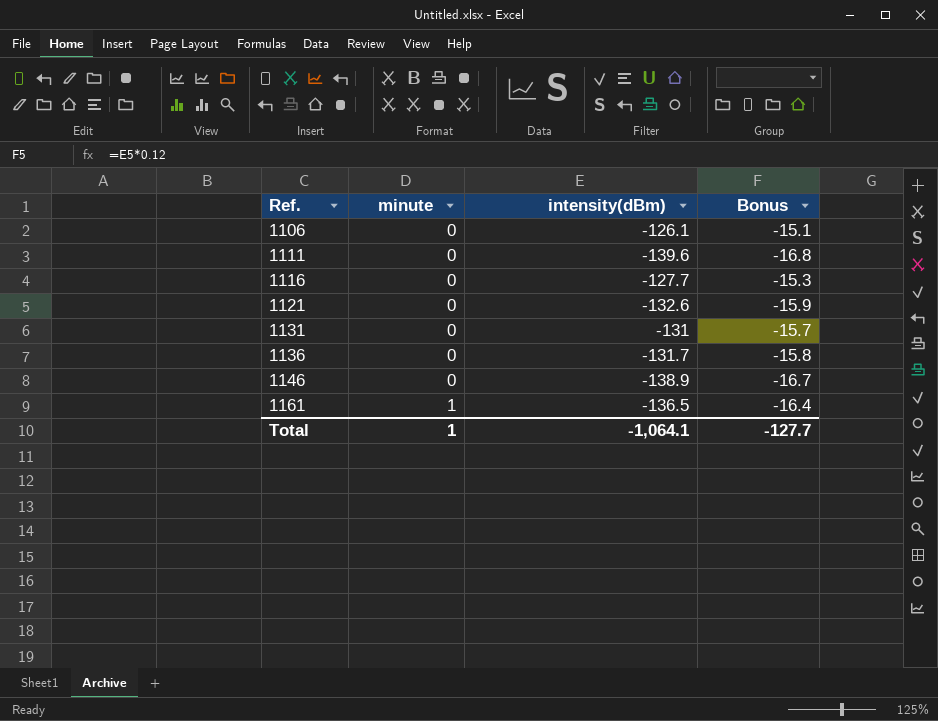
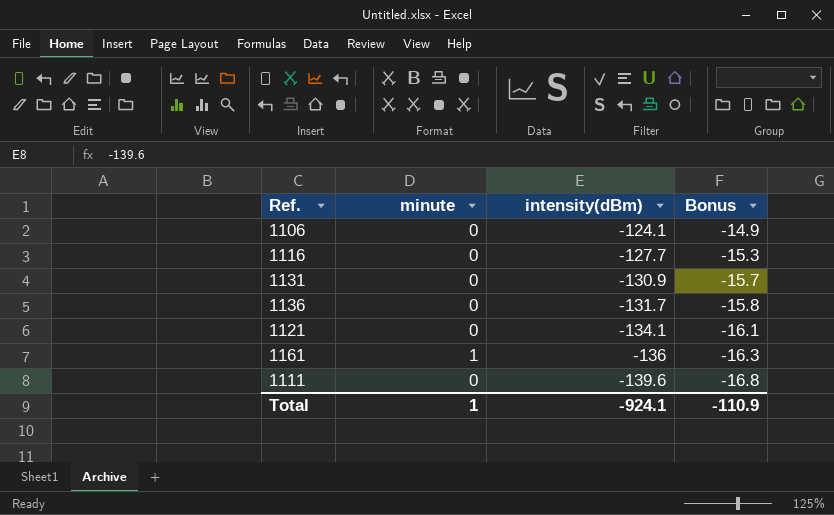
row order: Ref. ascending -> intensity(dBm) descending
row 1146: 0 | -138.9 | -16.7 -> none
1106 | intensity(dBm): -126.1 -> -124.1
1106 | Bonus: -15.1 -> -14.9
1131 | intensity(dBm): -131 -> -130.9
1121 | intensity(dBm): -132.6 -> -134.1
1121 | Bonus: -15.9 -> -16.1
1161 | intensity(dBm): -136.5 -> -136
1161 | Bonus: -16.4 -> -16.3
Total | intensity(dBm): -1,064.1 -> -924.1
Total | Bonus: -127.7 -> -110.9

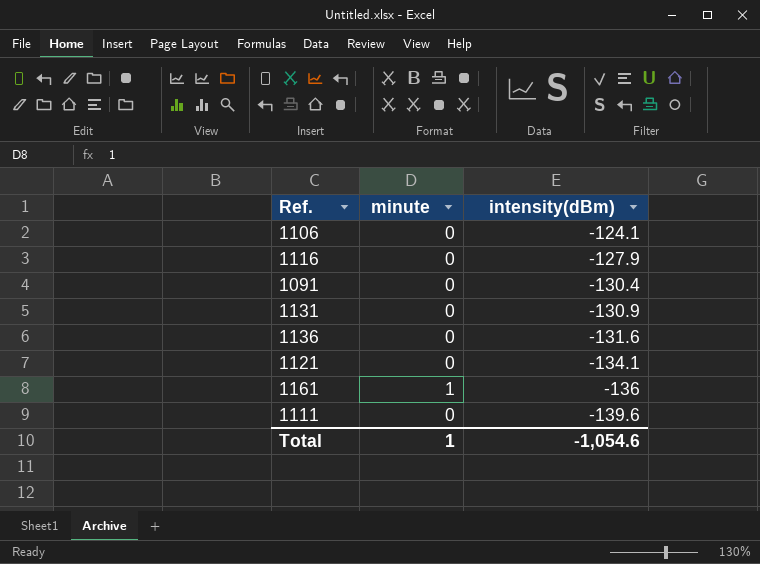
column Bonus | formula: [intensity(dBm)] * 0.12 -> none
1116 | intensity(dBm): -127.7 -> -127.9
row 1091: none -> 0 | -130.4
1136 | intensity(dBm): -131.7 -> -131.6
Total | intensity(dBm): -924.1 -> -1,054.6

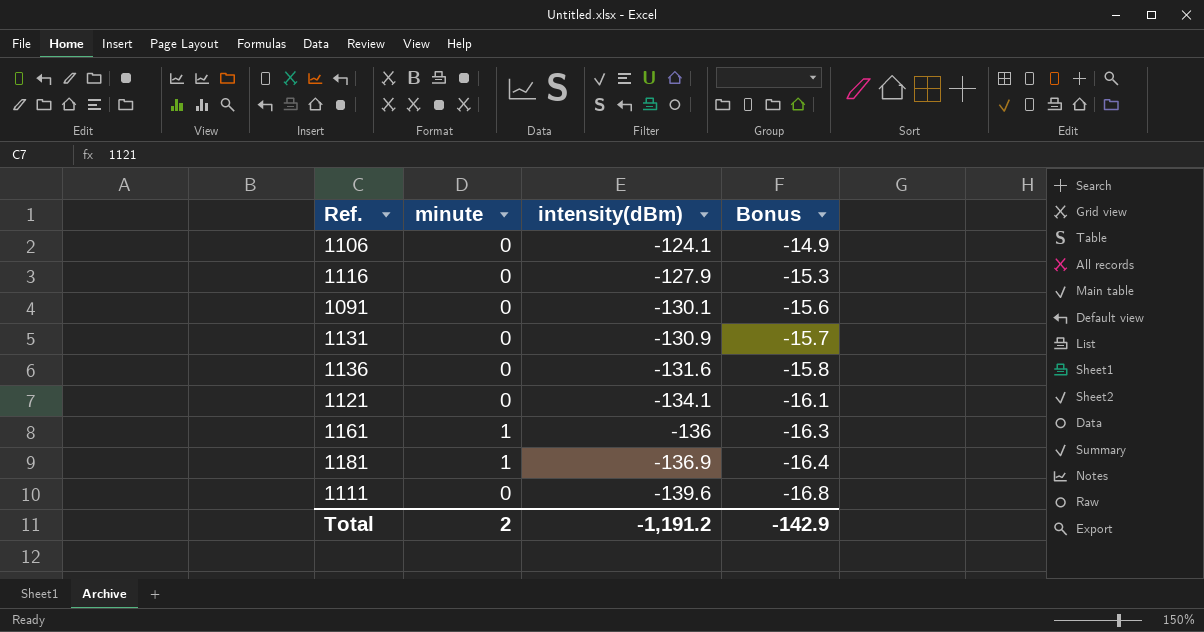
column Bonus | formula: none -> [intensity(dBm)] * 0.12
1091 | intensity(dBm): -130.4 -> -130.1
row 1181: none -> 1 | -136.9 | -16.4
Total | minute: 1 -> 2
Total | intensity(dBm): -1,054.6 -> -1,191.2

